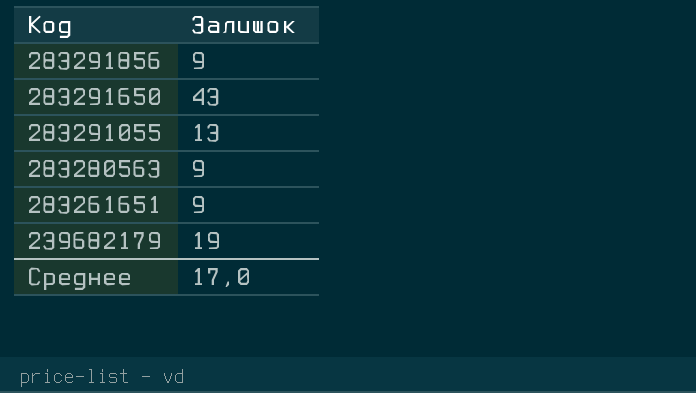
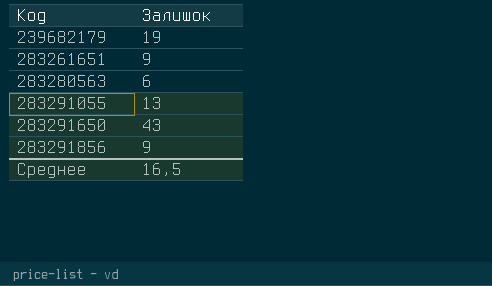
row order: Код descending -> Код ascending
283280563 | Залишок: 9 -> 6
Среднее | Залишок: 17,0 -> 16,5

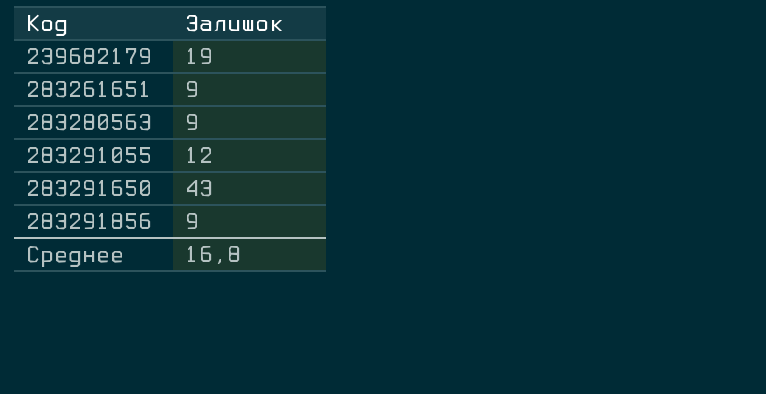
283280563 | Залишок: 6 -> 9
283291055 | Залишок: 13 -> 12
Среднее | Залишок: 16,5 -> 16,8

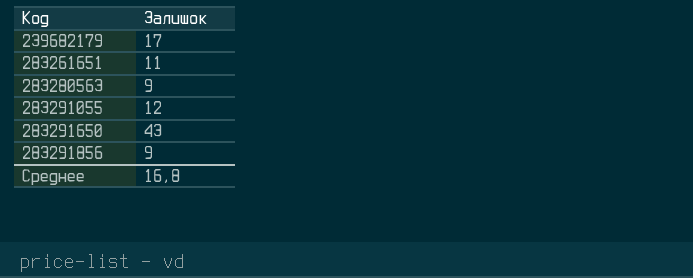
239682179 | Залишок: 19 -> 17
283261651 | Залишок: 9 -> 11

